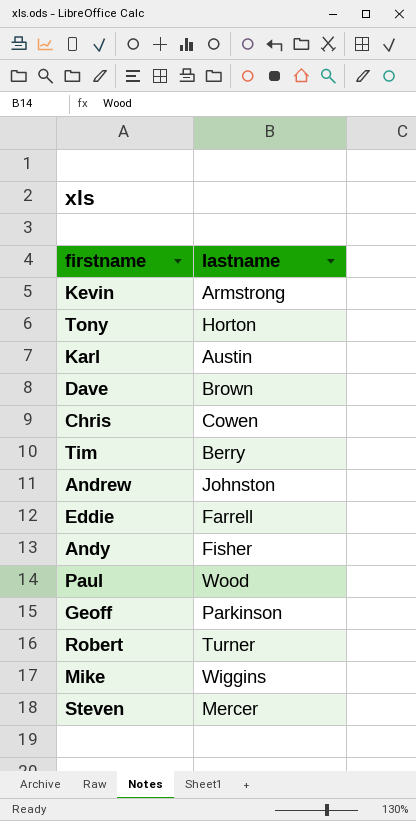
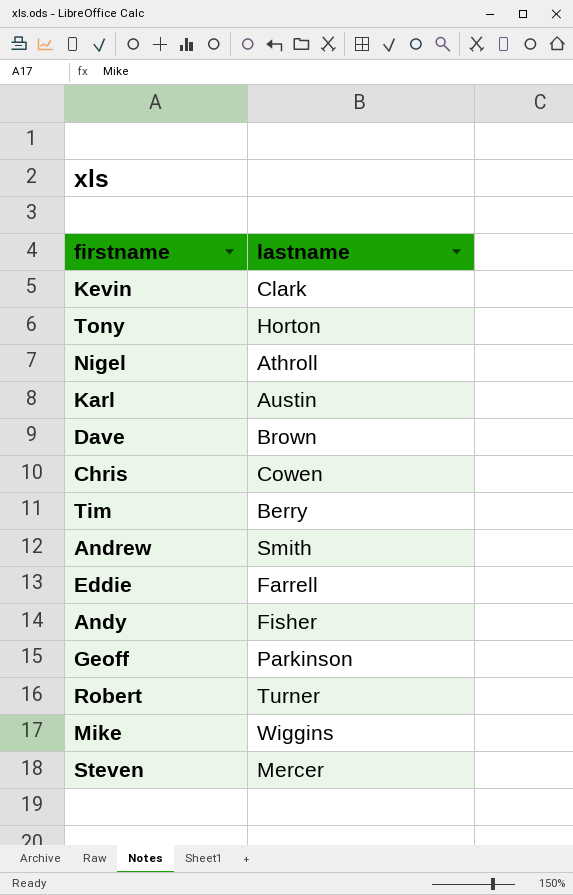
row Paul: Wood -> none
Kevin | lastname: Armstrong -> Clark
row Nigel: none -> Athroll
Andrew | lastname: Johnston -> Smith

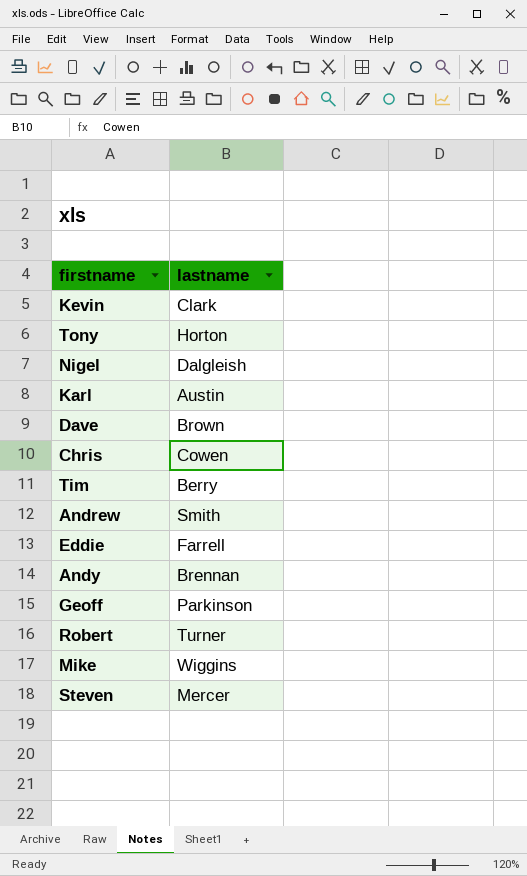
Nigel | lastname: Athroll -> Dalgleish
Andy | lastname: Fisher -> Brennan

